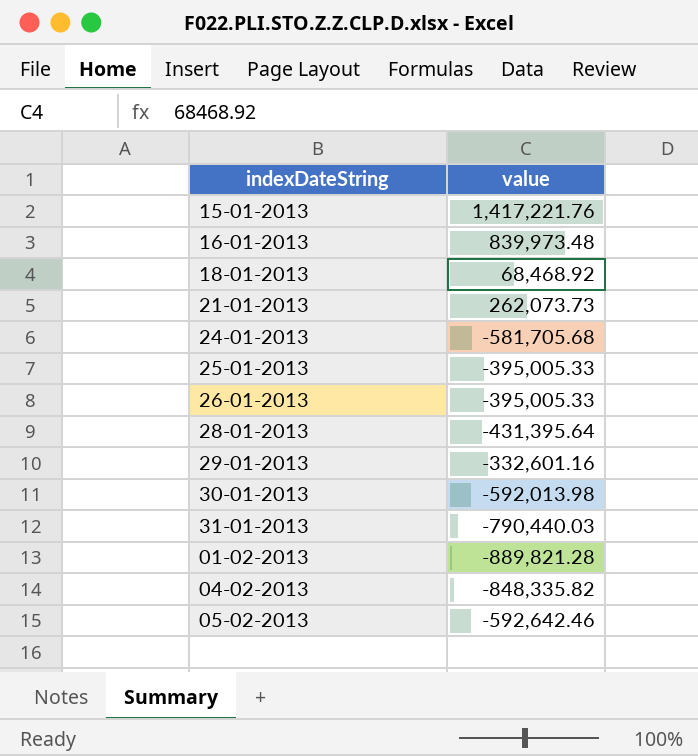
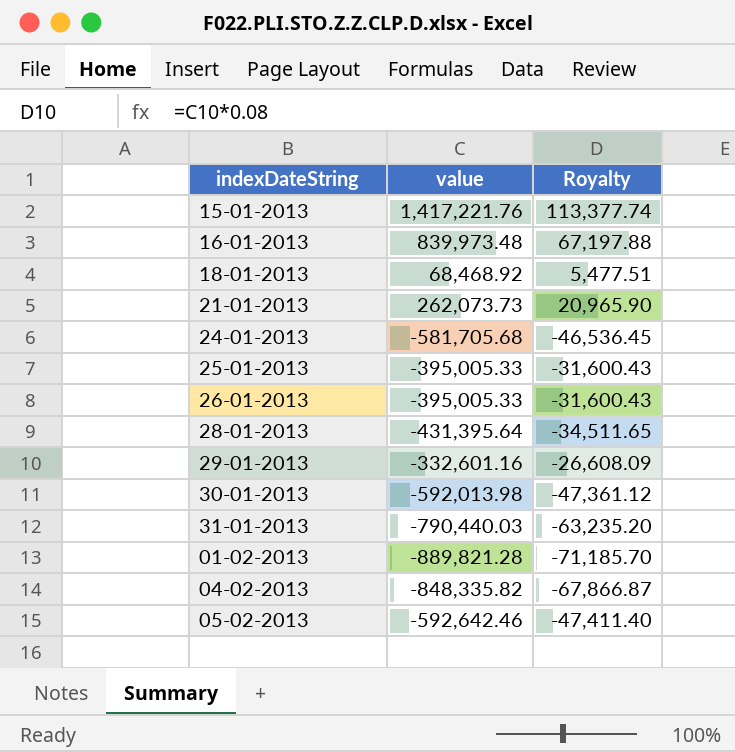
column Royalty | formula: none -> [value] * 0.08

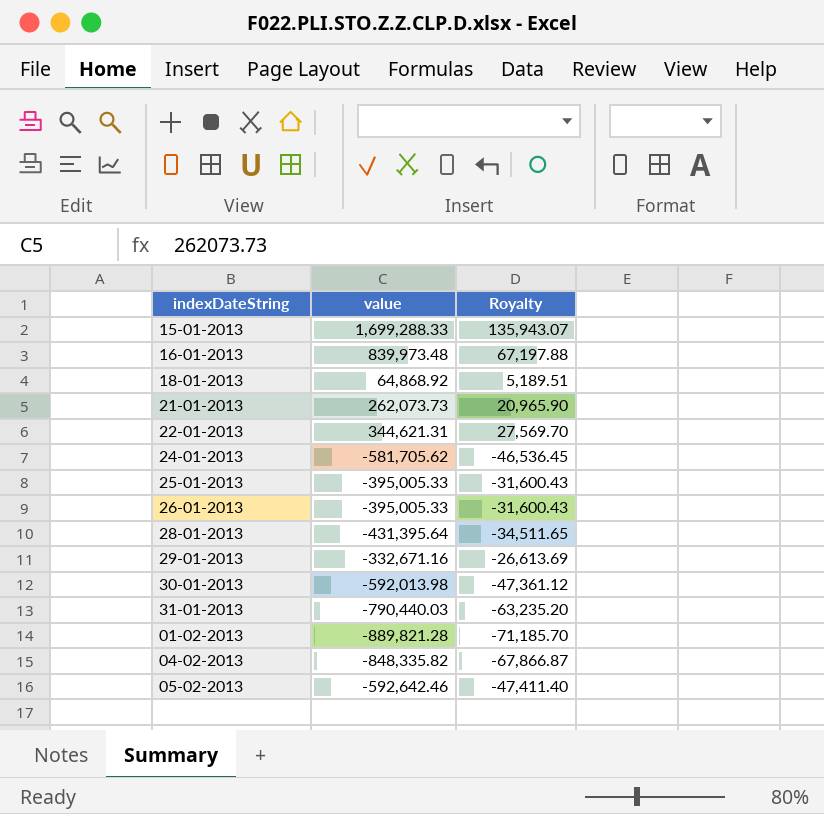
15-01-2013 | value: 1,417,221.76 -> 1,699,288.33
15-01-2013 | Royalty: 113,377.74 -> 135,943.07
18-01-2013 | value: 68,468.92 -> 64,868.92
18-01-2013 | Royalty: 5,477.51 -> 5,189.51
row 22-01-2013: none -> 344,621.31 | 27,569.70
24-01-2013 | value: -581,705.68 -> -581,705.62
29-01-2013 | value: -332,601.16 -> -332,671.16
29-01-2013 | Royalty: -26,608.09 -> -26,613.69

